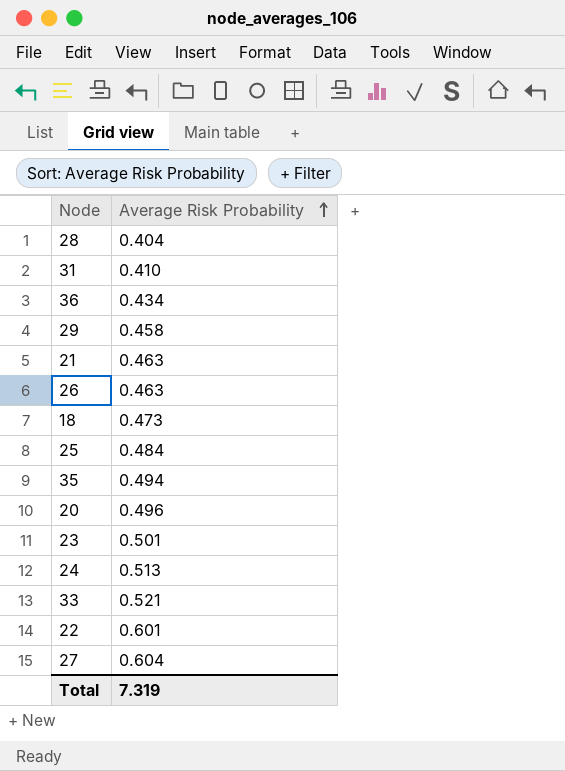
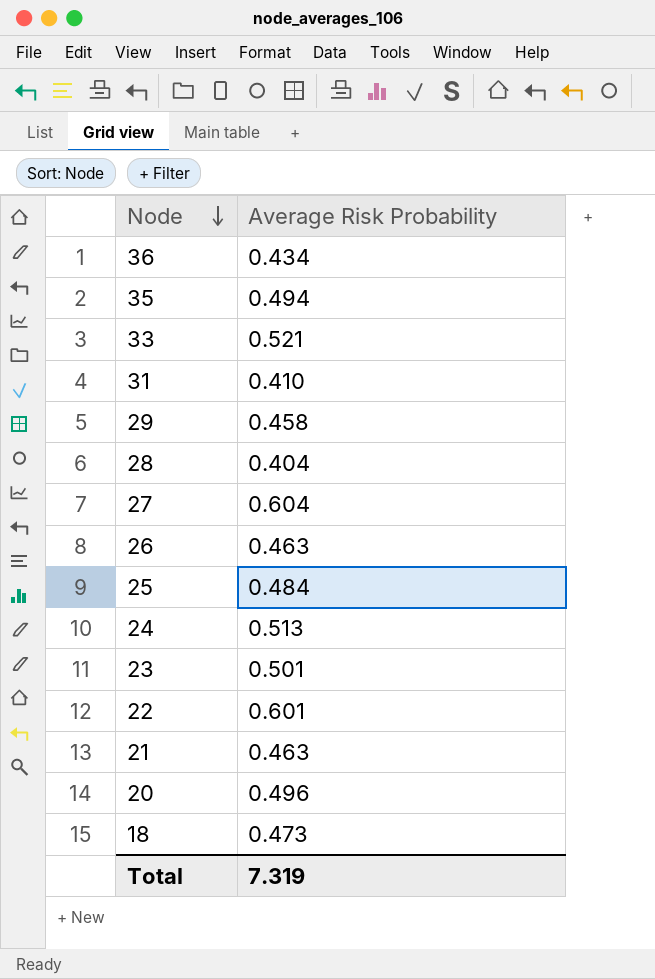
row order: Average Risk Probability ascending -> Node descending

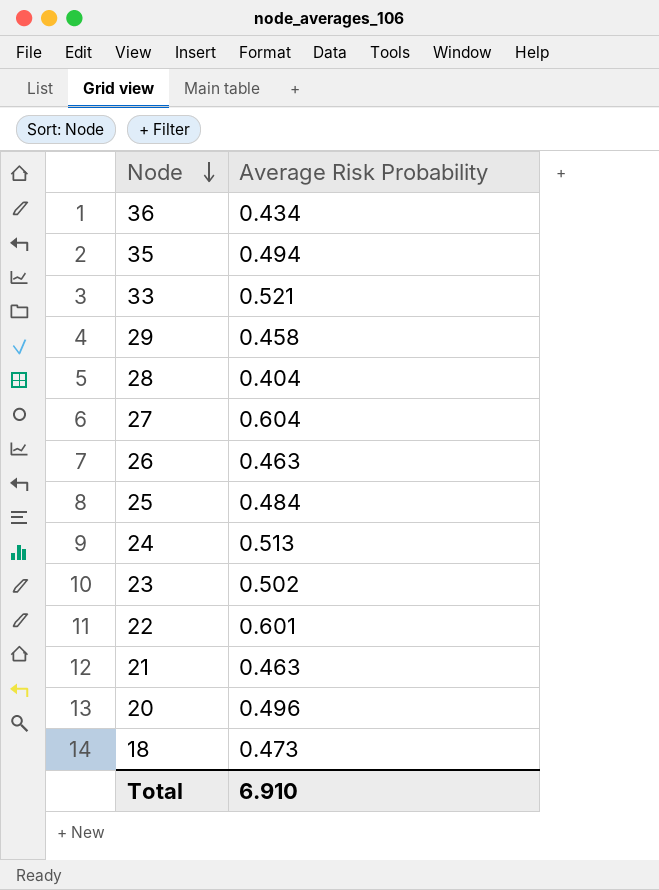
row 31: 0.410 -> none
23 | Average Risk Probability: 0.501 -> 0.502
Total | Average Risk Probability: 7.319 -> 6.910

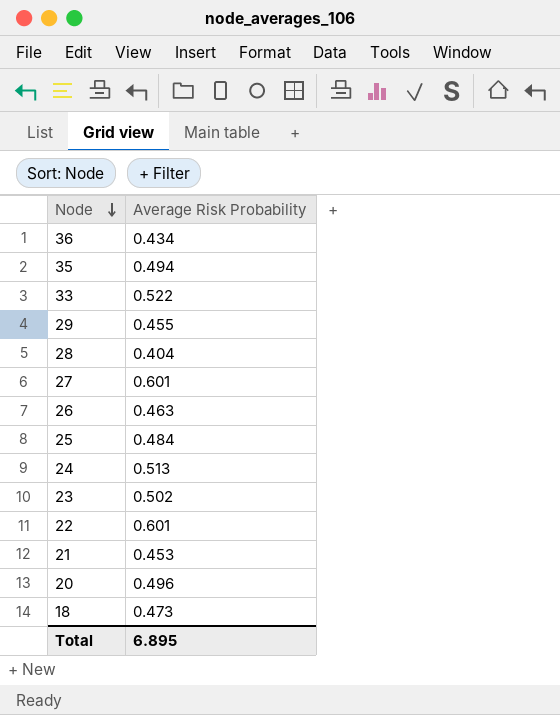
33 | Average Risk Probability: 0.521 -> 0.522
29 | Average Risk Probability: 0.458 -> 0.455
27 | Average Risk Probability: 0.604 -> 0.601
21 | Average Risk Probability: 0.463 -> 0.453
Total | Average Risk Probability: 6.910 -> 6.895

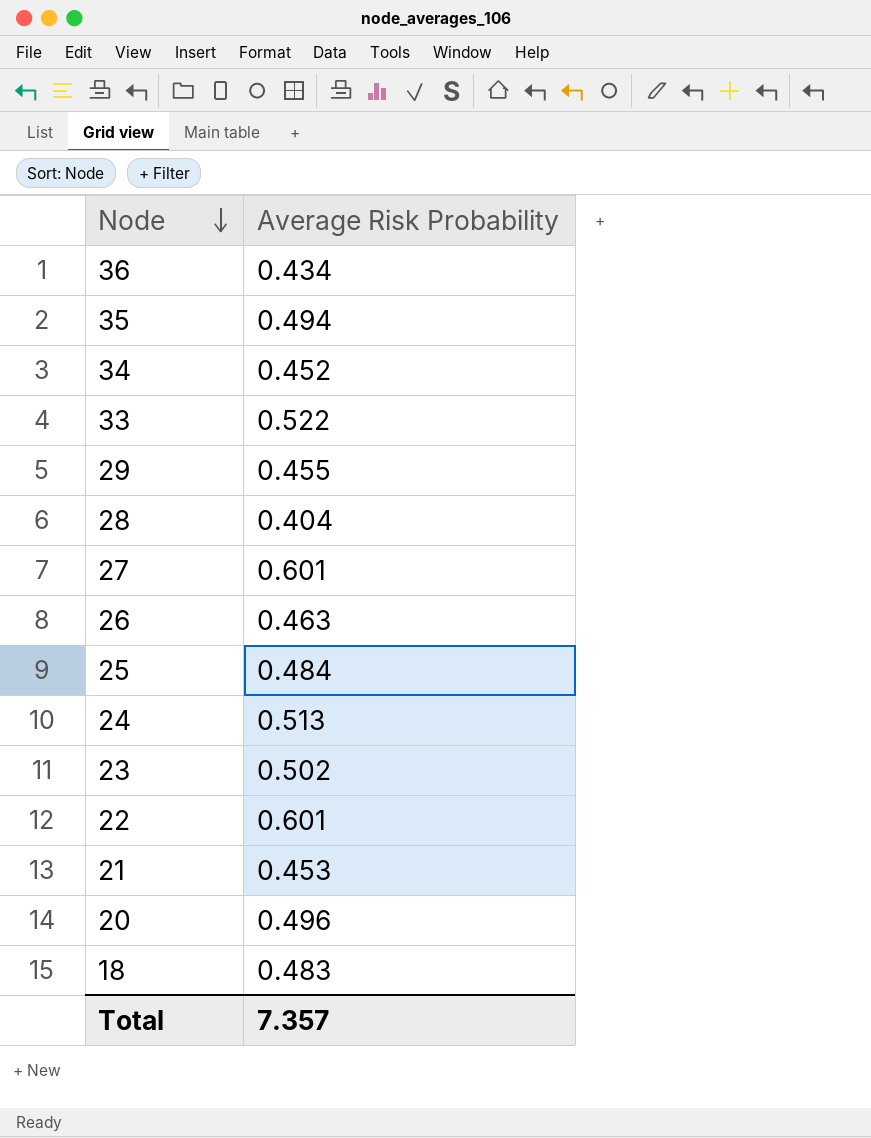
row 34: none -> 0.452
18 | Average Risk Probability: 0.473 -> 0.483
Total | Average Risk Probability: 6.895 -> 7.357

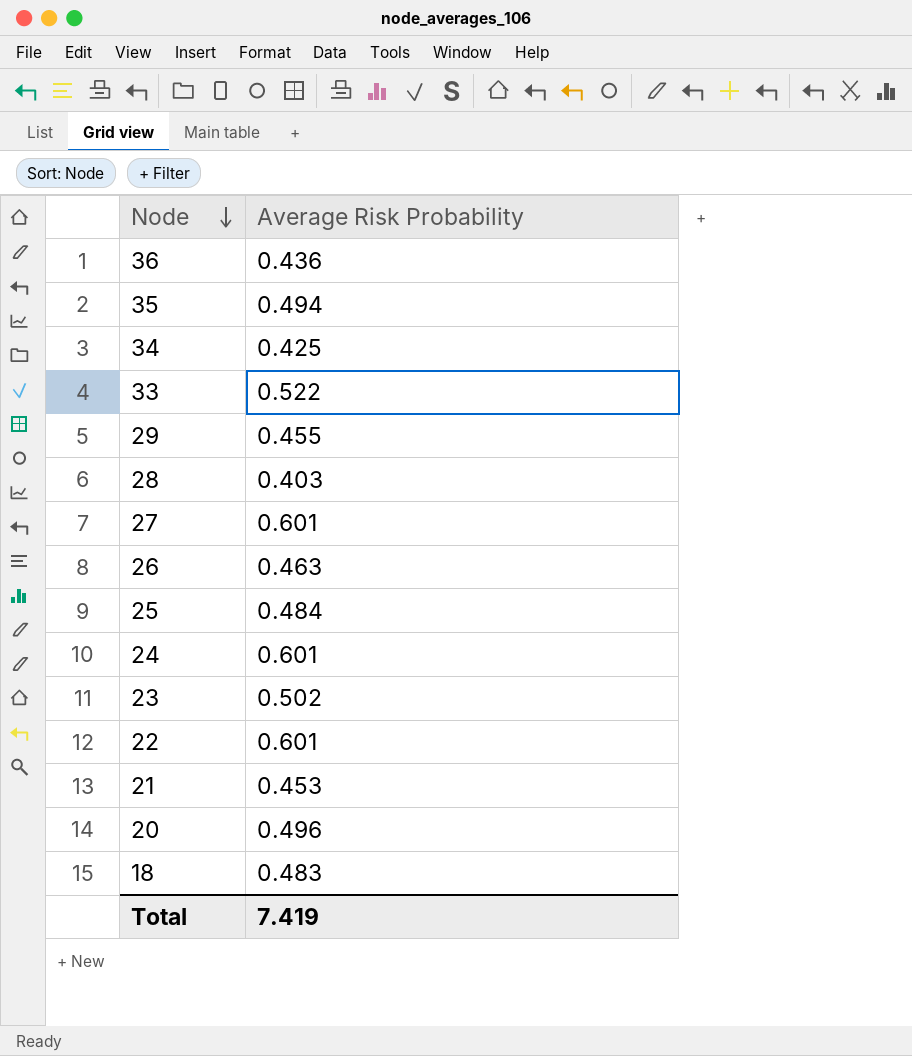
36 | Average Risk Probability: 0.434 -> 0.436
34 | Average Risk Probability: 0.452 -> 0.425
28 | Average Risk Probability: 0.404 -> 0.403
24 | Average Risk Probability: 0.513 -> 0.601
Total | Average Risk Probability: 7.357 -> 7.419

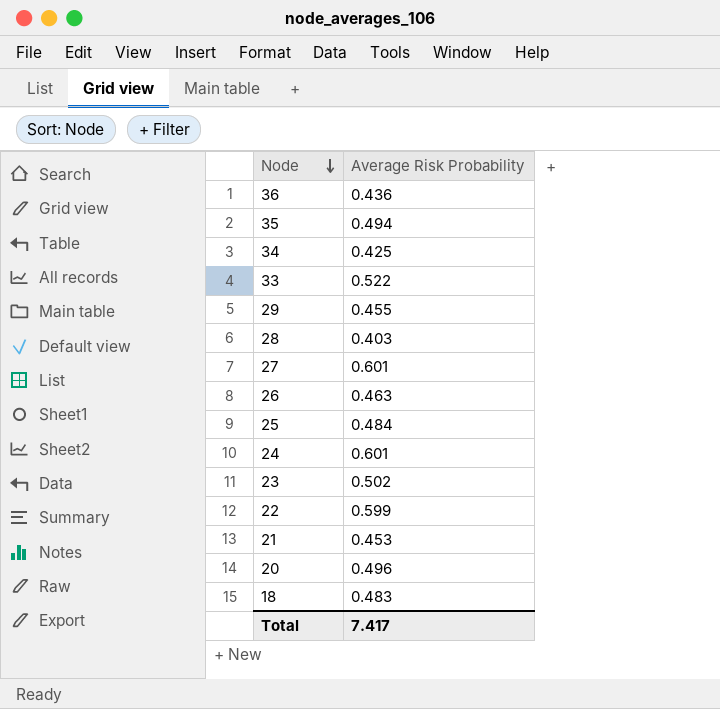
22 | Average Risk Probability: 0.601 -> 0.599
Total | Average Risk Probability: 7.419 -> 7.417

